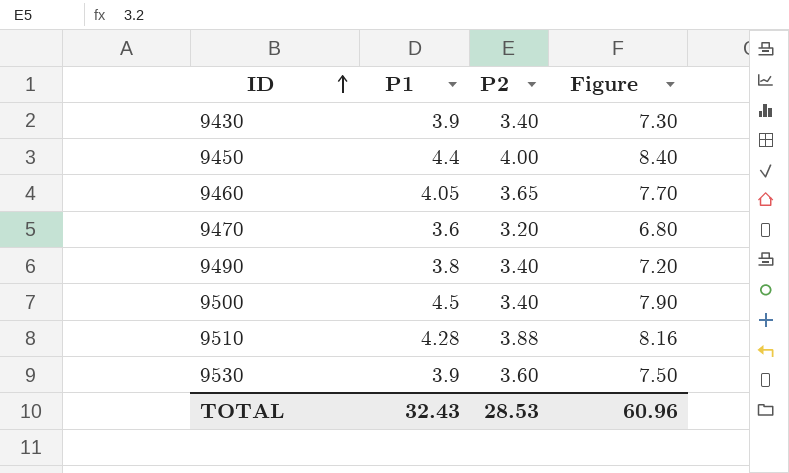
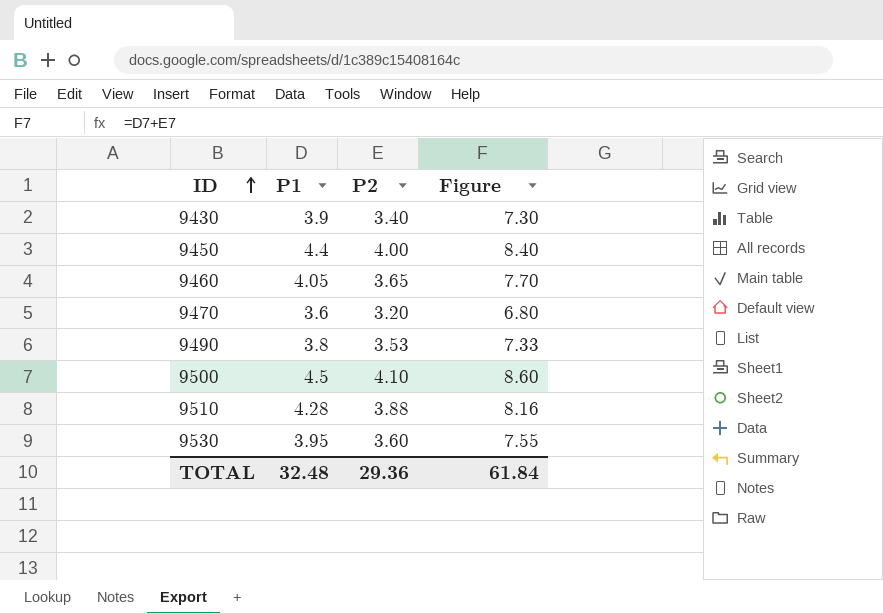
9490 | P2: 3.40 -> 3.53
9490 | Figure: 7.20 -> 7.33
9500 | P2: 3.40 -> 4.10
9500 | Figure: 7.90 -> 8.60
9530 | P1: 3.9 -> 3.95
9530 | Figure: 7.50 -> 7.55
TOTAL | P1: 32.43 -> 32.48
TOTAL | P2: 28.53 -> 29.36
TOTAL | Figure: 60.96 -> 61.84

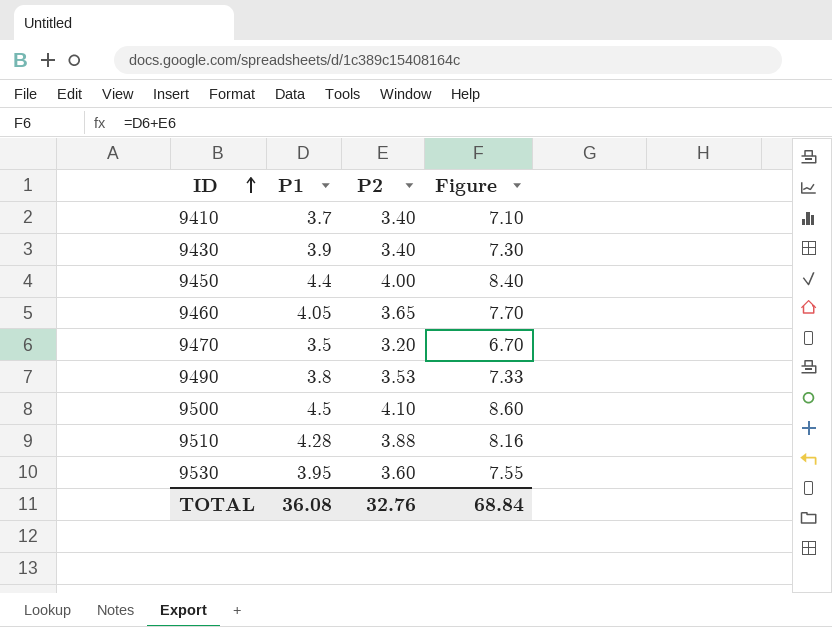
row 9410: none -> 3.7 | 3.40 | 7.10
9470 | P1: 3.6 -> 3.5
9470 | Figure: 6.80 -> 6.70
TOTAL | P1: 32.48 -> 36.08
TOTAL | P2: 29.36 -> 32.76
TOTAL | Figure: 61.84 -> 68.84

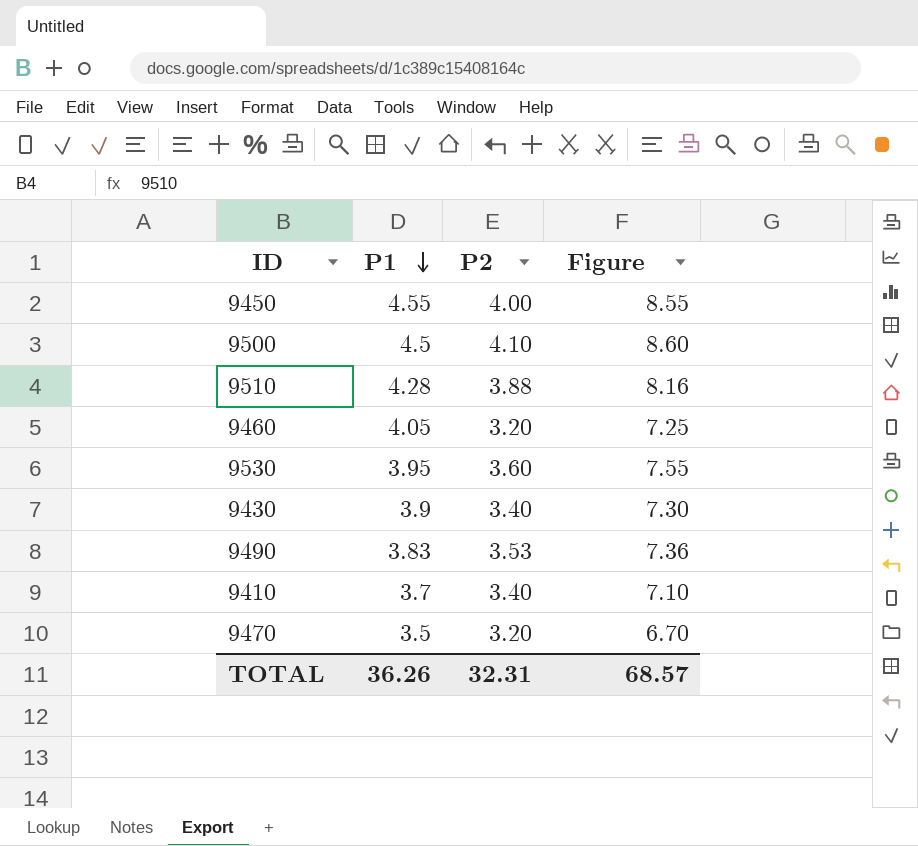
row order: ID ascending -> P1 descending
9450 | P1: 4.4 -> 4.55
9450 | Figure: 8.40 -> 8.55
9460 | P2: 3.65 -> 3.20
9460 | Figure: 7.70 -> 7.25
9490 | P1: 3.8 -> 3.83
9490 | Figure: 7.33 -> 7.36
TOTAL | P1: 36.08 -> 36.26
TOTAL | P2: 32.76 -> 32.31
TOTAL | Figure: 68.84 -> 68.57

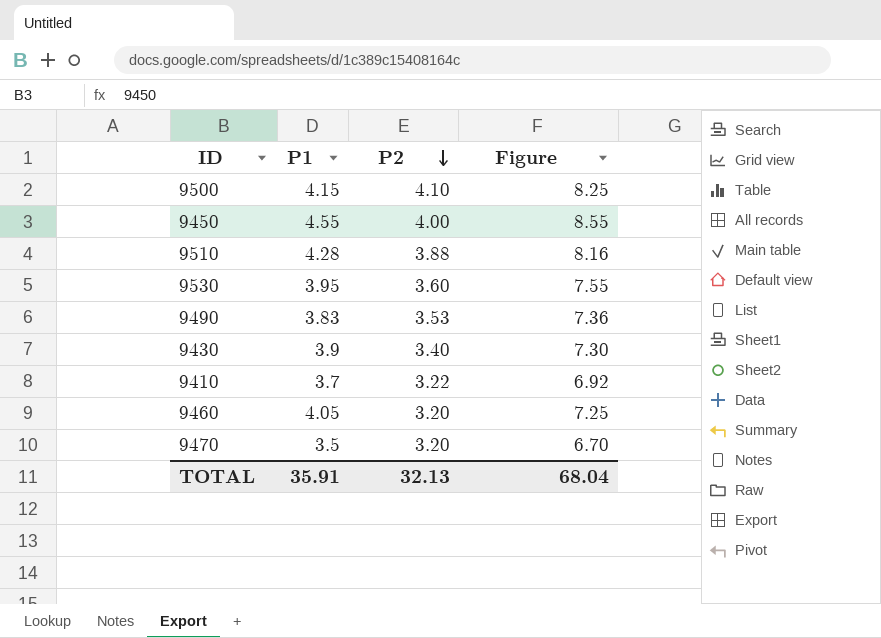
row order: P1 descending -> P2 descending
9500 | P1: 4.5 -> 4.15
9500 | Figure: 8.60 -> 8.25
9410 | P2: 3.40 -> 3.22
9410 | Figure: 7.10 -> 6.92
TOTAL | P1: 36.26 -> 35.91
TOTAL | P2: 32.31 -> 32.13
TOTAL | Figure: 68.57 -> 68.04

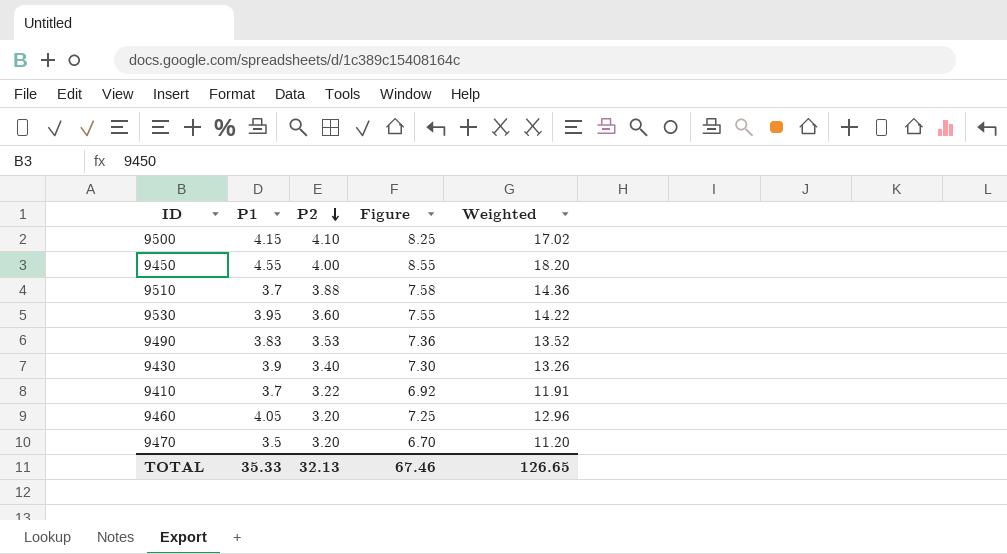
column Weighted | formula: none -> [P1] * [P2]
9510 | P1: 4.28 -> 3.7
9510 | Figure: 8.16 -> 7.58
TOTAL | P1: 35.91 -> 35.33
TOTAL | Figure: 68.04 -> 67.46

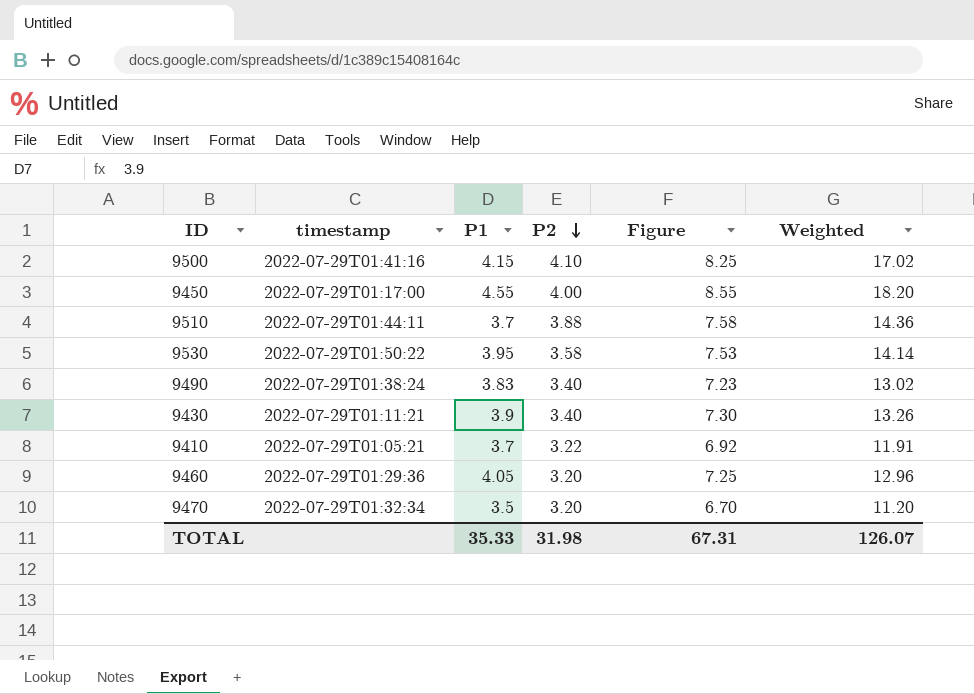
column timestamp | position: none -> 2
9530 | P2: 3.60 -> 3.58
9530 | Figure: 7.55 -> 7.53
9530 | Weighted: 14.22 -> 14.14
9490 | P2: 3.53 -> 3.40
9490 | Figure: 7.36 -> 7.23
9490 | Weighted: 13.52 -> 13.02
TOTAL | P2: 32.13 -> 31.98
TOTAL | Figure: 67.46 -> 67.31
TOTAL | Weighted: 126.65 -> 126.07

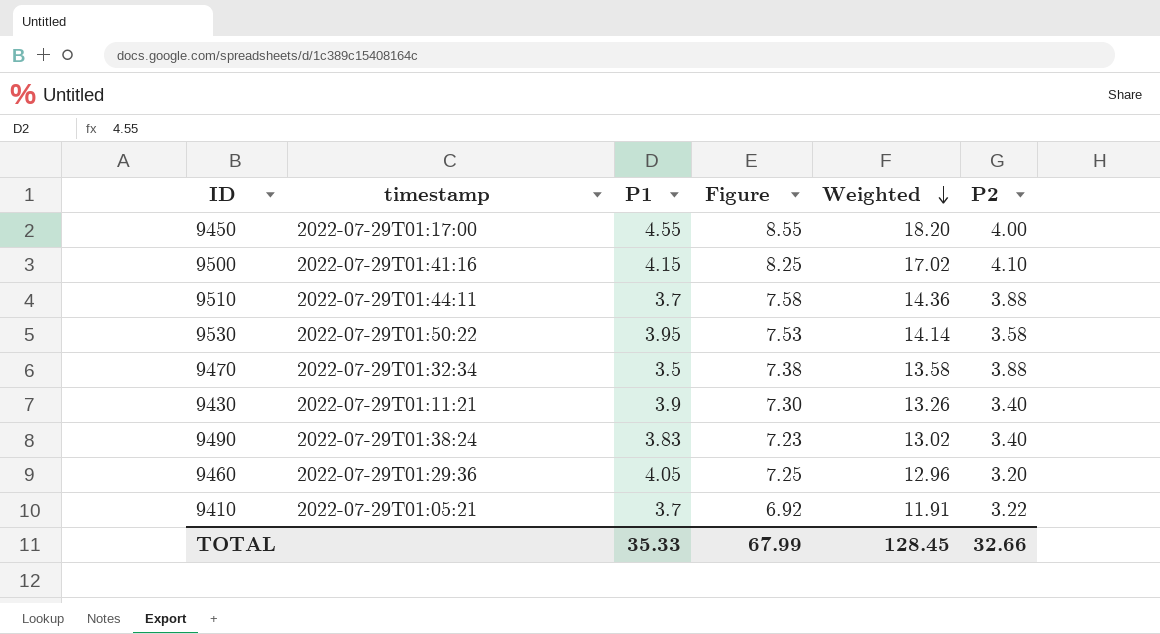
row order: P2 descending -> Weighted descending
column P2 | position: 4 -> 6
9470 | Figure: 6.70 -> 7.38
9470 | Weighted: 11.20 -> 13.58
9470 | P2: 3.20 -> 3.88
TOTAL | Figure: 67.31 -> 67.99
TOTAL | Weighted: 126.07 -> 128.45
TOTAL | P2: 31.98 -> 32.66

